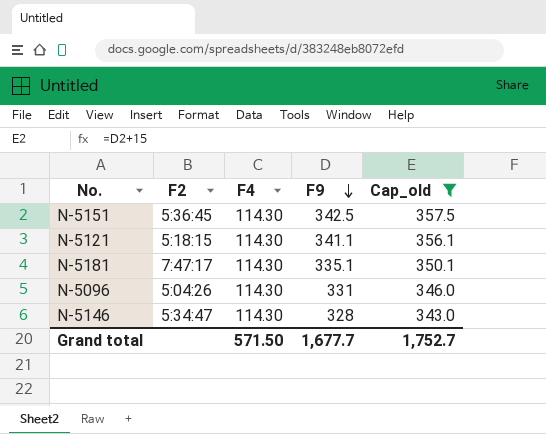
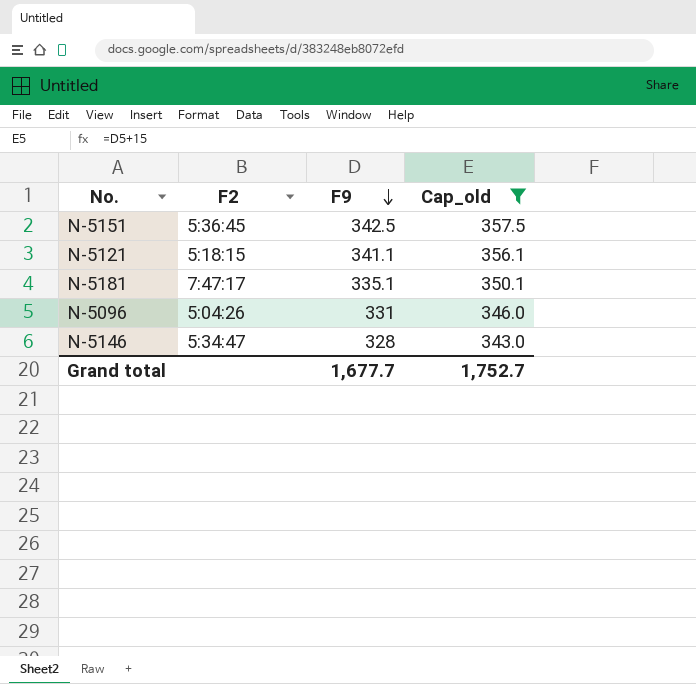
column F4 | position: 3 -> none

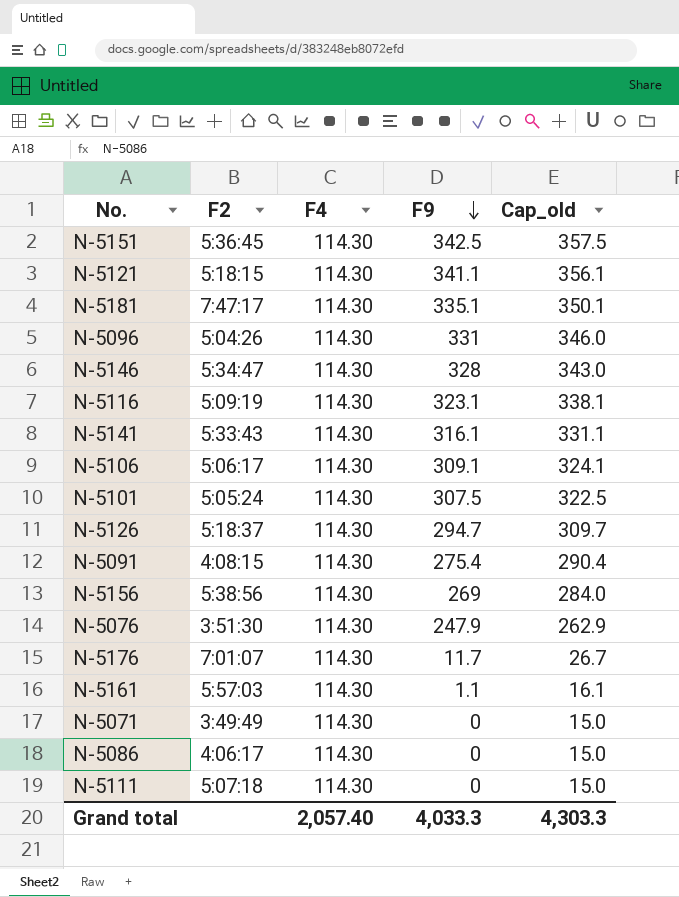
filter: Cap_old >= 343.0 -> none
column F4 | position: none -> 3
Grand total | F9: 1,677.7 -> 4,033.3
Grand total | Cap_old: 1,752.7 -> 4,303.3

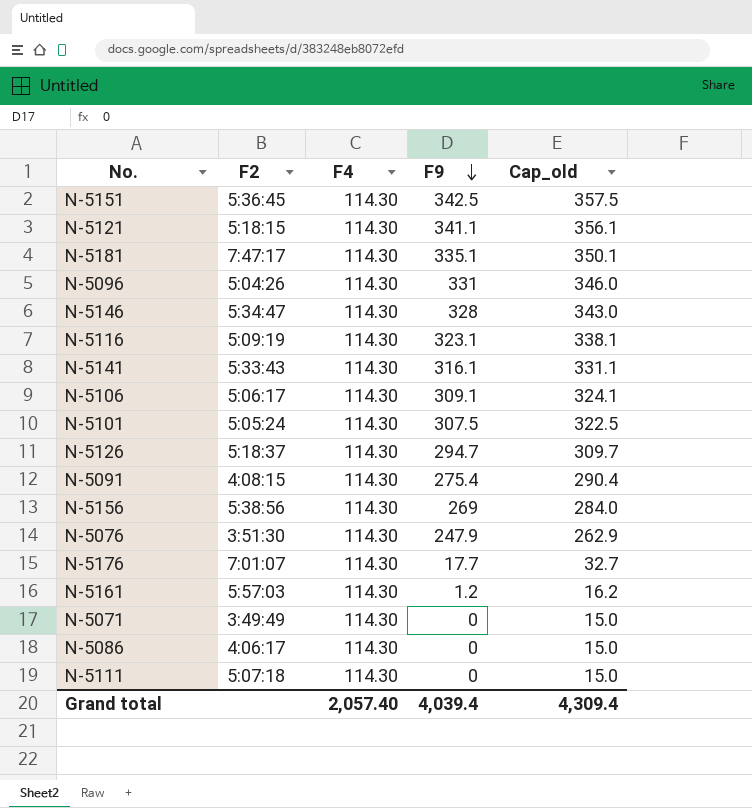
N-5176 | F9: 11.7 -> 17.7
N-5176 | Cap_old: 26.7 -> 32.7
N-5161 | F9: 1.1 -> 1.2
N-5161 | Cap_old: 16.1 -> 16.2
Grand total | F9: 4,033.3 -> 4,039.4
Grand total | Cap_old: 4,303.3 -> 4,309.4

